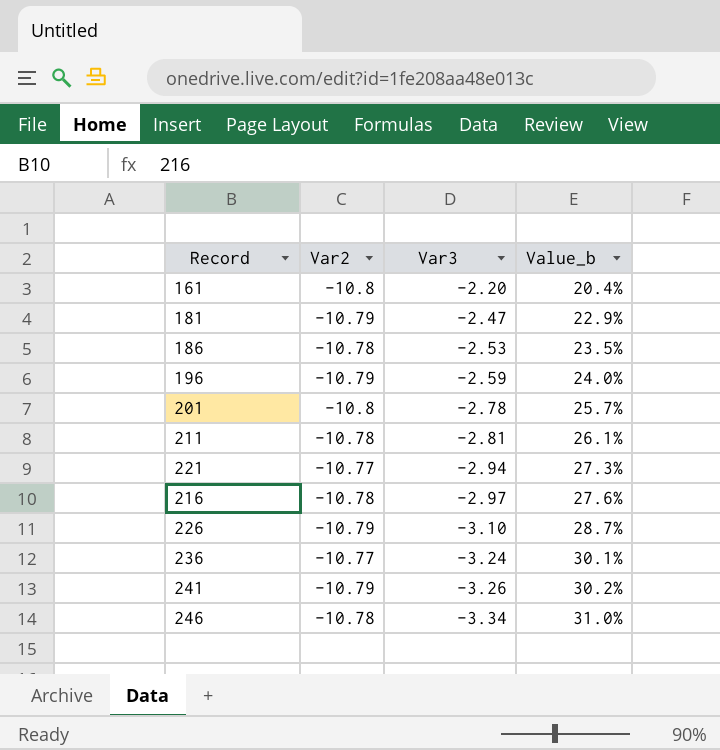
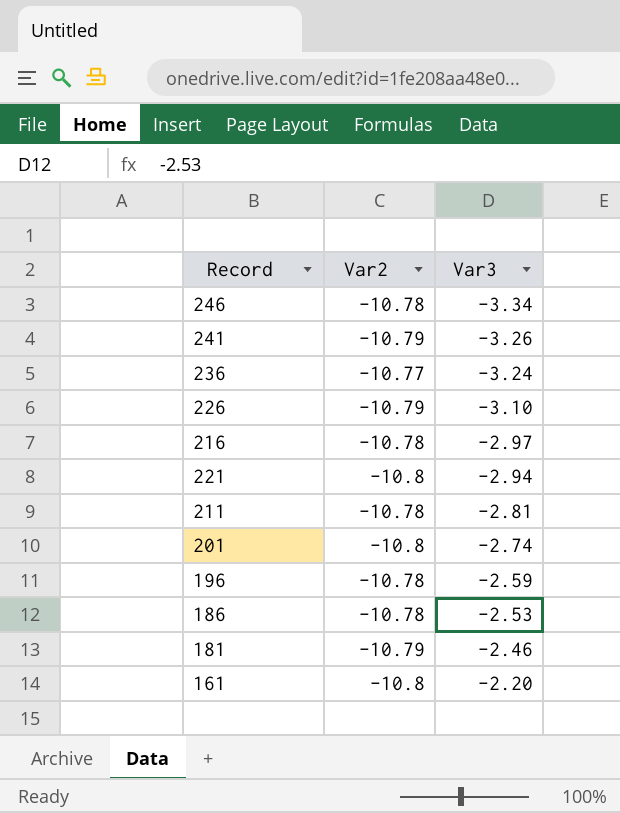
row order: Var3 descending -> Var3 ascending
column Value_b | formula: [Var3] / [Var2] -> none
221 | Var2: -10.77 -> -10.8
201 | Var3: -2.78 -> -2.74
196 | Var2: -10.79 -> -10.78
181 | Var3: -2.47 -> -2.46

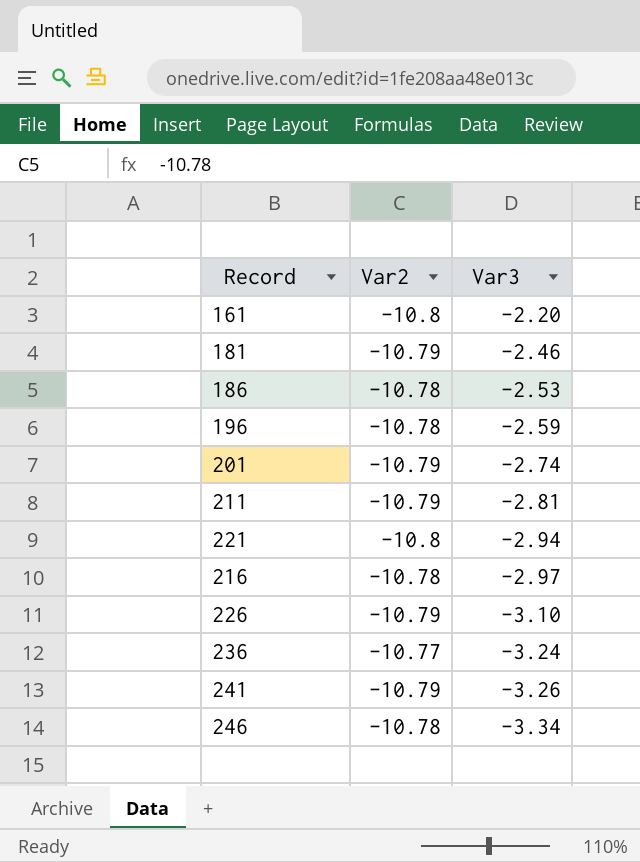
row order: Var3 ascending -> Var3 descending
201 | Var2: -10.8 -> -10.79
211 | Var2: -10.78 -> -10.79

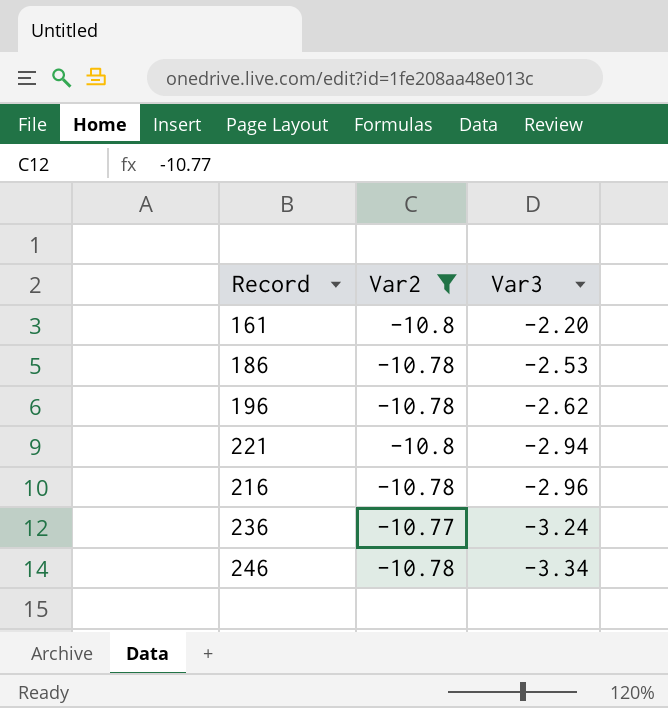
filter: none -> Var2 != -10.79
196 | Var3: -2.59 -> -2.62
216 | Var3: -2.97 -> -2.96

